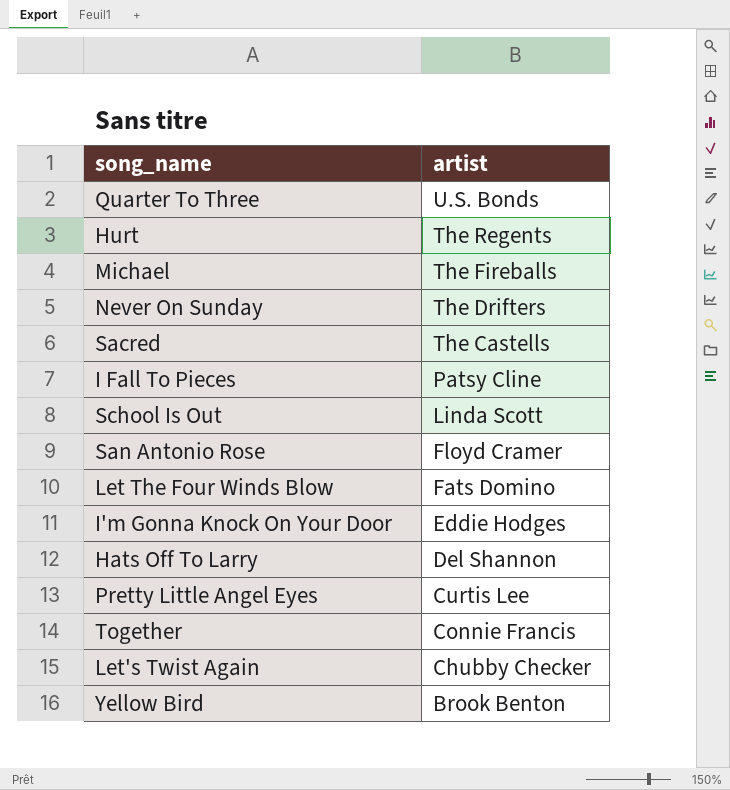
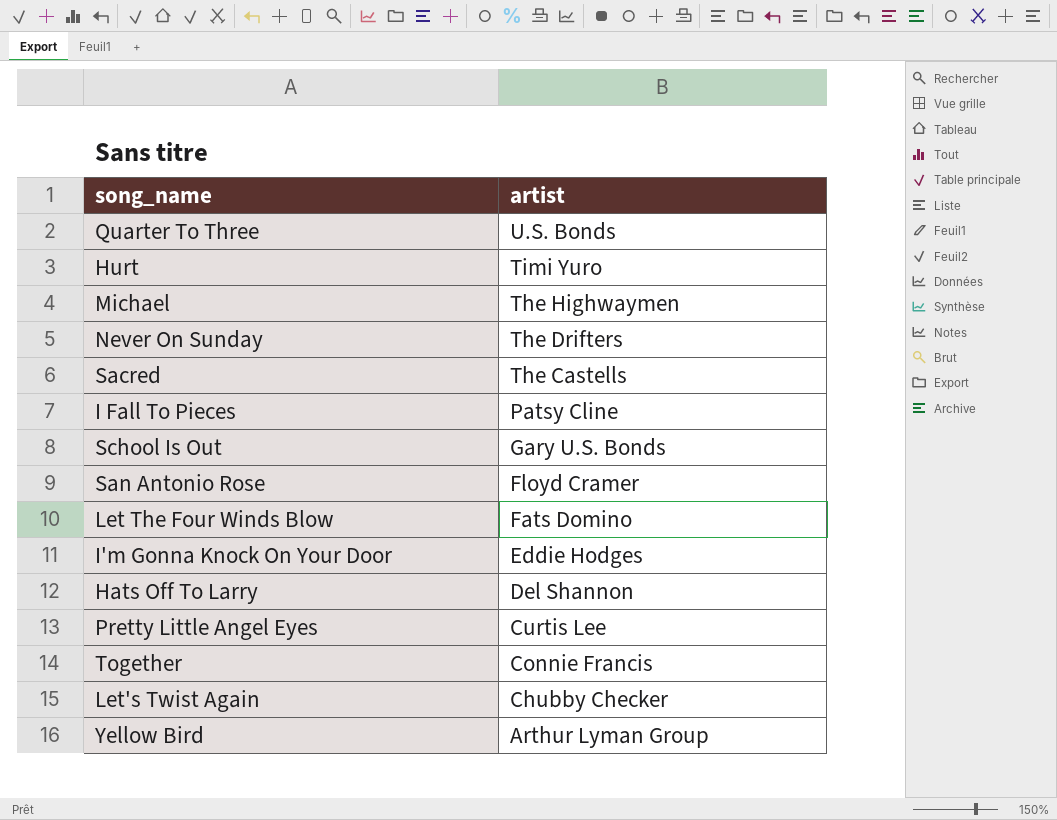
Hurt | artist: The Regents -> Timi Yuro
Michael | artist: The Fireballs -> The Highwaymen
School Is Out | artist: Linda Scott -> Gary U.S. Bonds
Yellow Bird | artist: Brook Benton -> Arthur Lyman Group

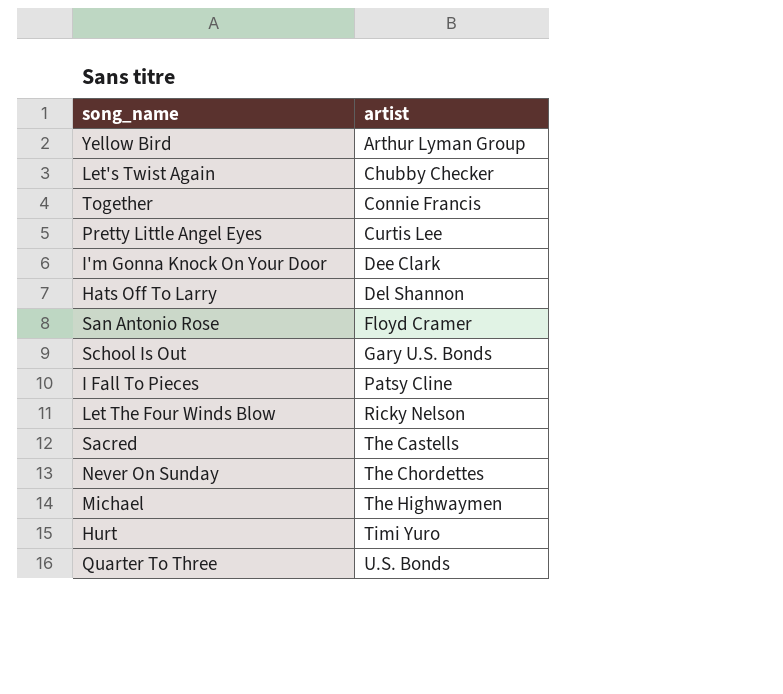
row order: artist descending -> artist ascending
I'm Gonna Knock On Your Door | artist: Eddie Hodges -> Dee Clark
Let The Four Winds Blow | artist: Fats Domino -> Ricky Nelson
Never On Sunday | artist: The Drifters -> The Chordettes

